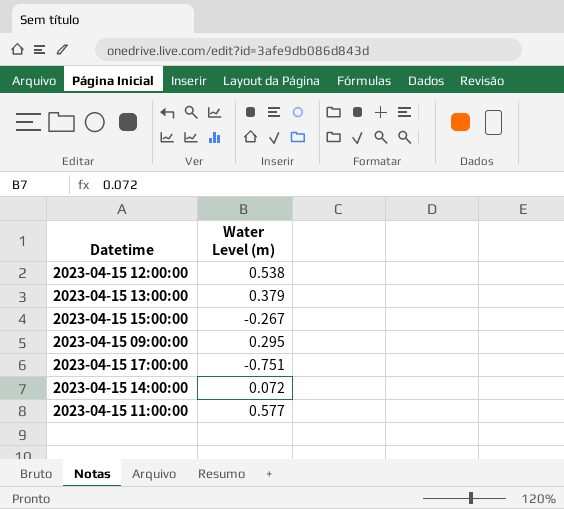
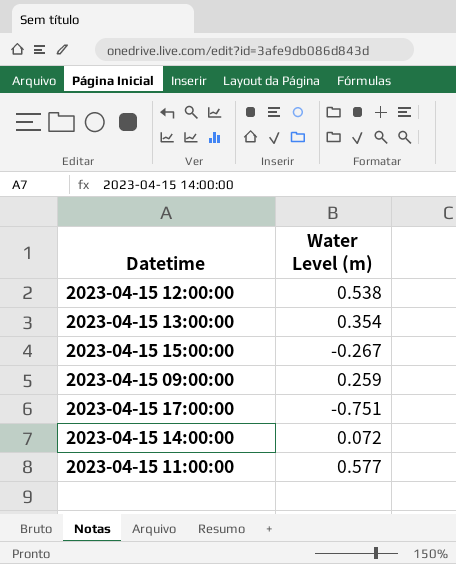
2023-04-15 13:00:00 | Water Level (m): 0.379 -> 0.354
2023-04-15 09:00:00 | Water Level (m): 0.295 -> 0.259

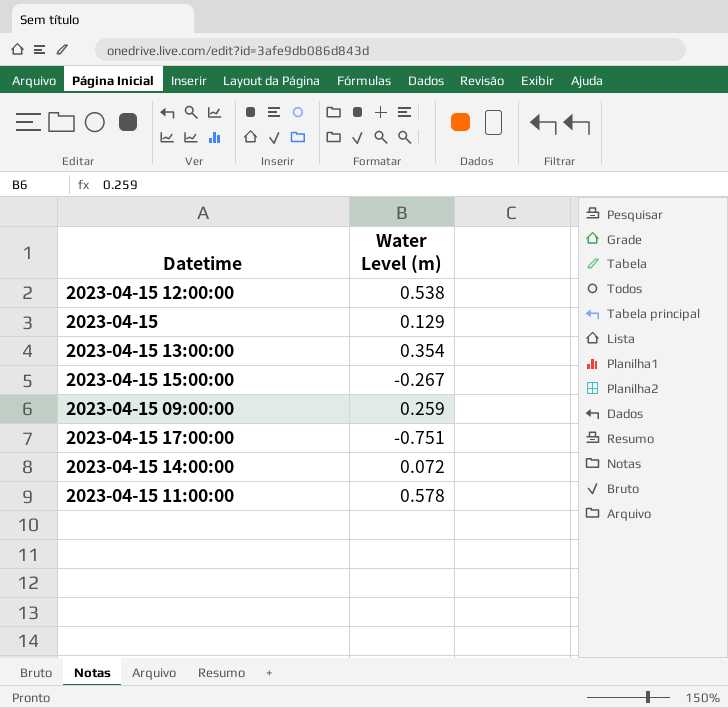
row 2023-04-15: none -> 0.129
2023-04-15 11:00:00 | Water Level (m): 0.577 -> 0.578

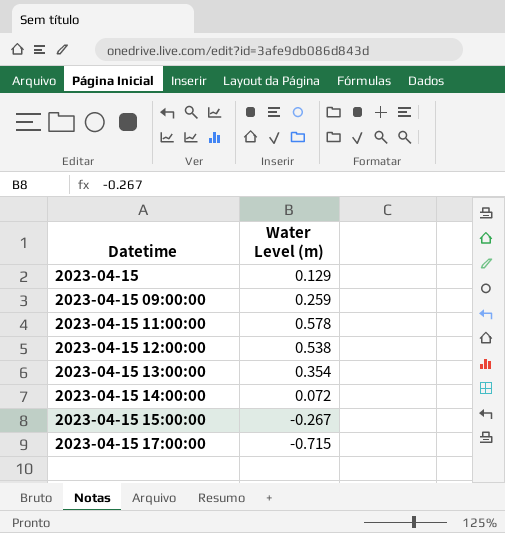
row order: none -> Datetime ascending
2023-04-15 17:00:00 | Water Level (m): -0.751 -> -0.715

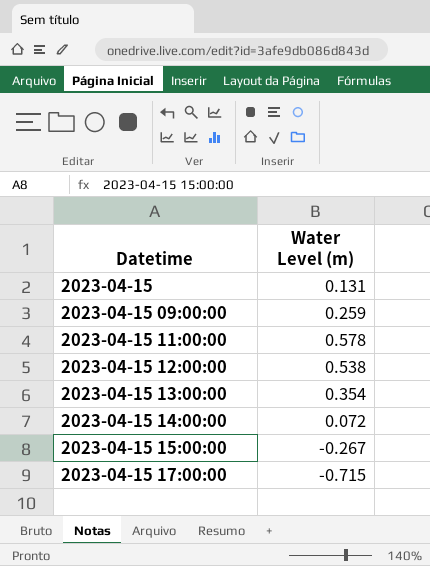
2023-04-15 | Water Level (m): 0.129 -> 0.131

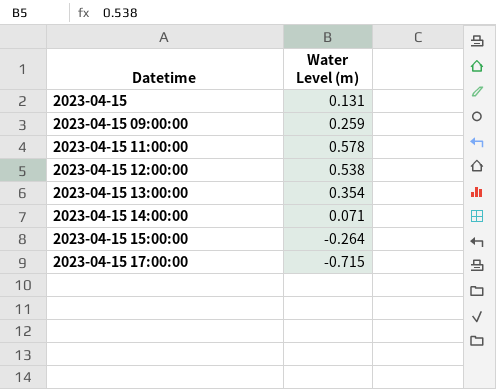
2023-04-15 14:00:00 | Water Level (m): 0.072 -> 0.071
2023-04-15 15:00:00 | Water Level (m): -0.267 -> -0.264

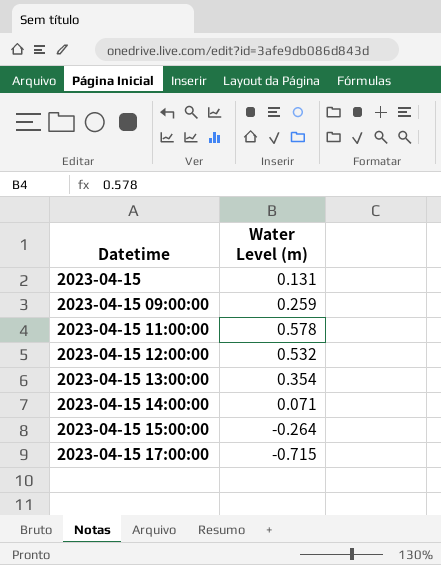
2023-04-15 12:00:00 | Water Level (m): 0.538 -> 0.532

